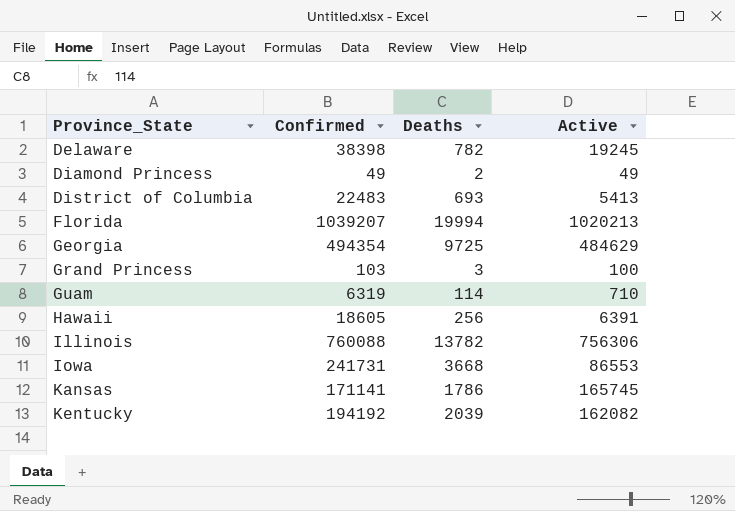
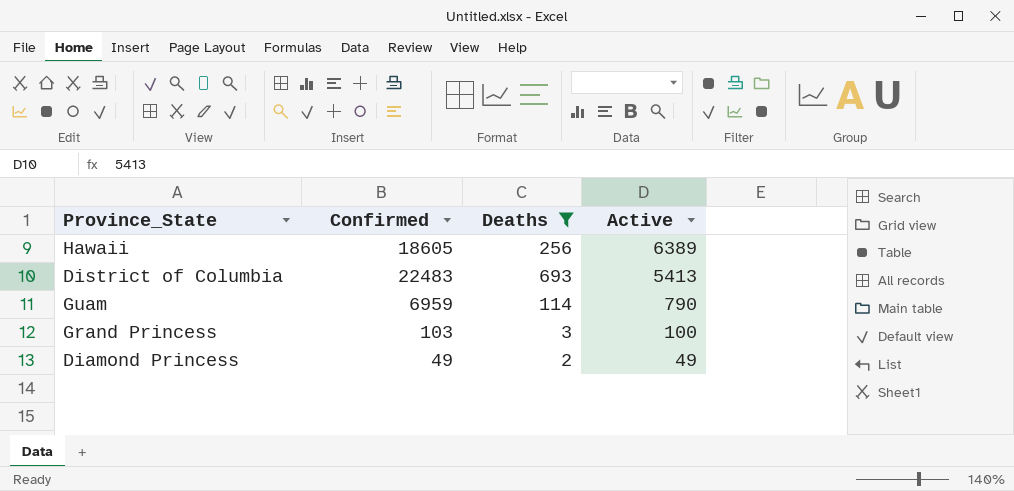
filter: none -> Deaths <= 693
row order: Province_State ascending -> Active descending
Hawaii | Active: 6391 -> 6389
Guam | Confirmed: 6319 -> 6959
Guam | Active: 710 -> 790

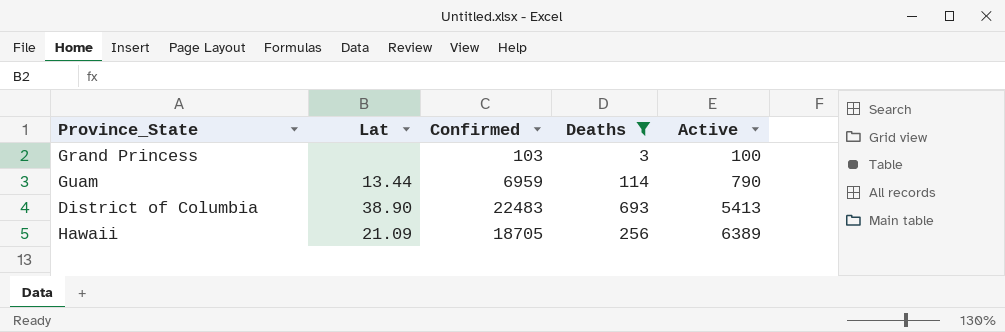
row order: Active descending -> Active ascending
column Lat | position: none -> 2
row Diamond Princess: 49 | 2 | 49 -> none
Hawaii | Confirmed: 18605 -> 18705

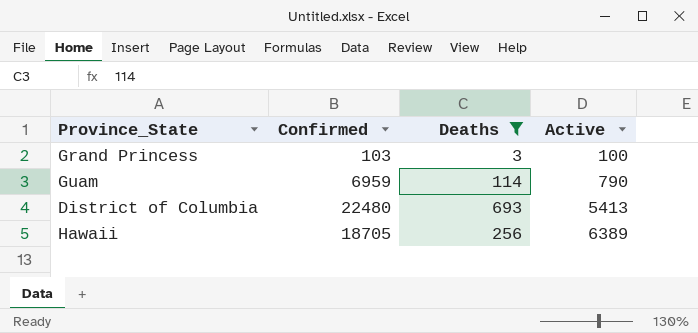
column Lat | position: 2 -> none
District of Columbia | Confirmed: 22483 -> 22480

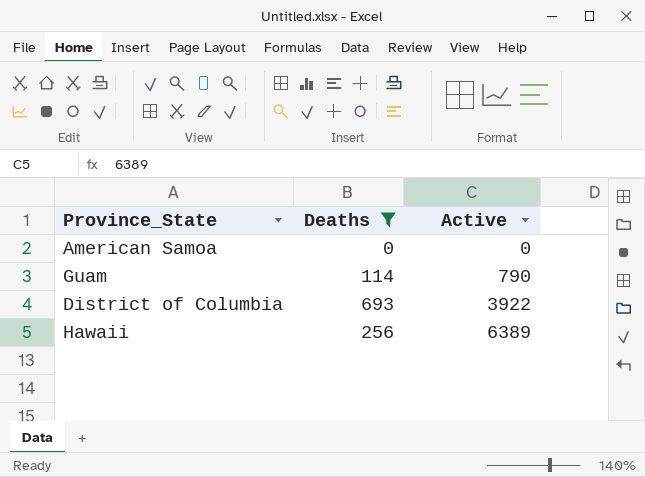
column Confirmed | position: 2 -> none
row Grand Princess: 103 | 3 | 100 -> none
row American Samoa: none -> 0 | 0
District of Columbia | Active: 5413 -> 3922

